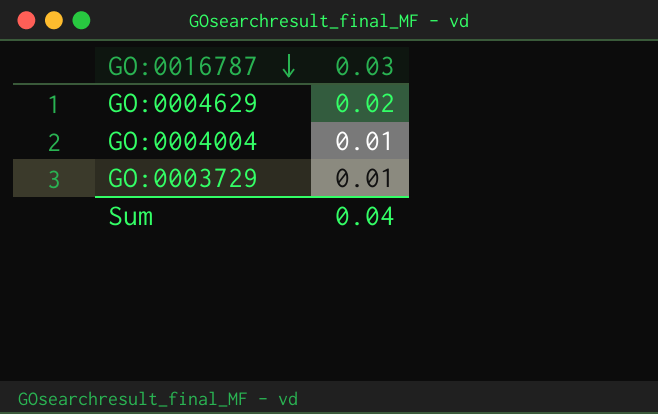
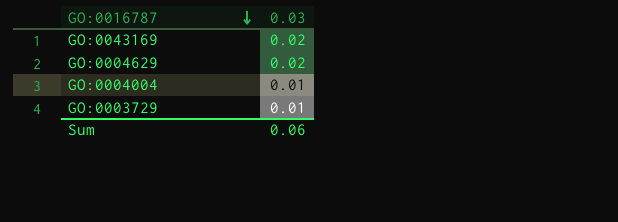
row GO:0043169: none -> 0.02
Sum | 0.03: 0.04 -> 0.06

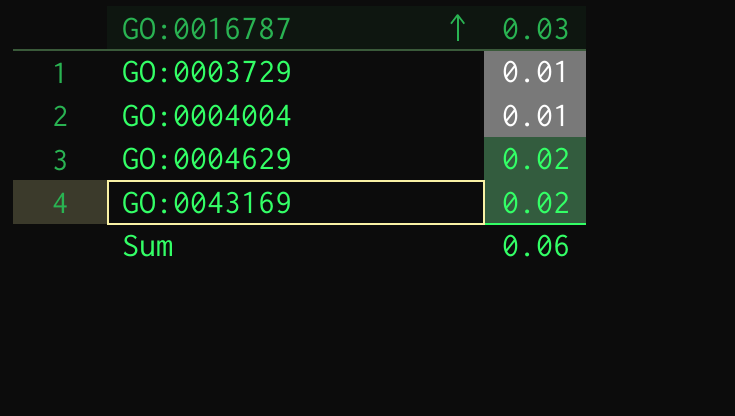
row order: GO:0016787 descending -> GO:0016787 ascending

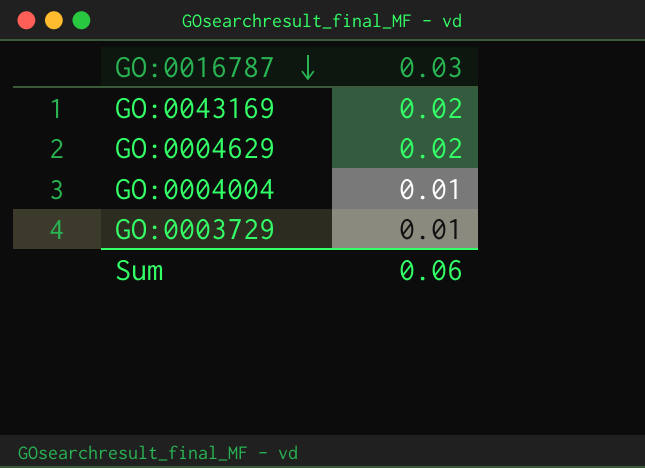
row order: GO:0016787 ascending -> GO:0016787 descending

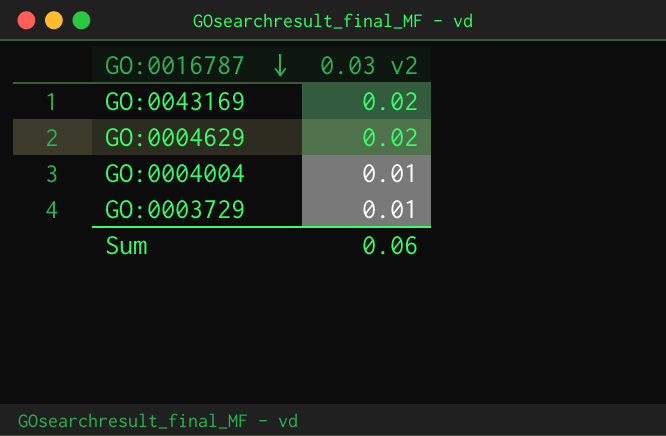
column name: 0.03 -> 0.03 v2

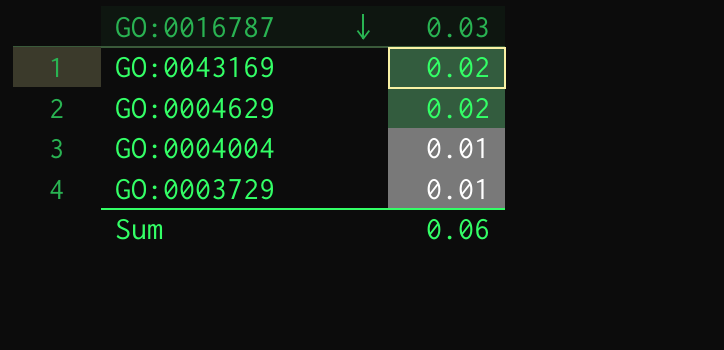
column name: 0.03 v2 -> 0.03

